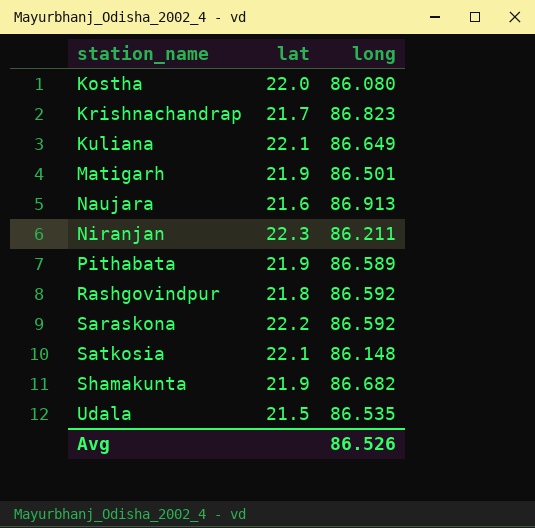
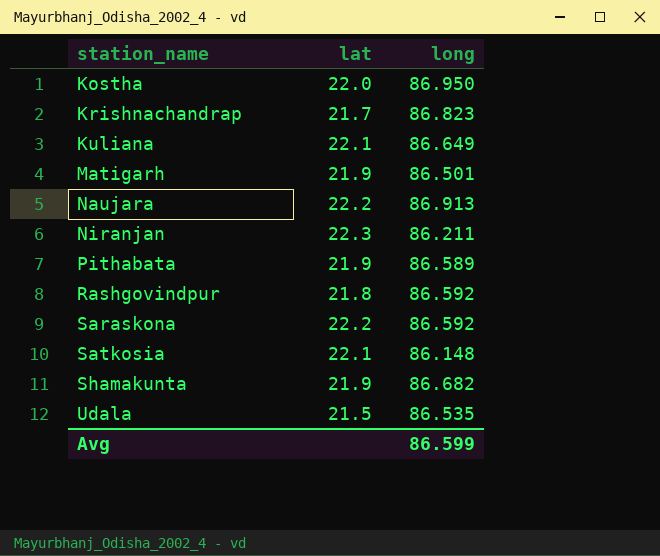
Kostha | long: 86.080 -> 86.950
Naujara | lat: 21.6 -> 22.2
Avg | long: 86.526 -> 86.599

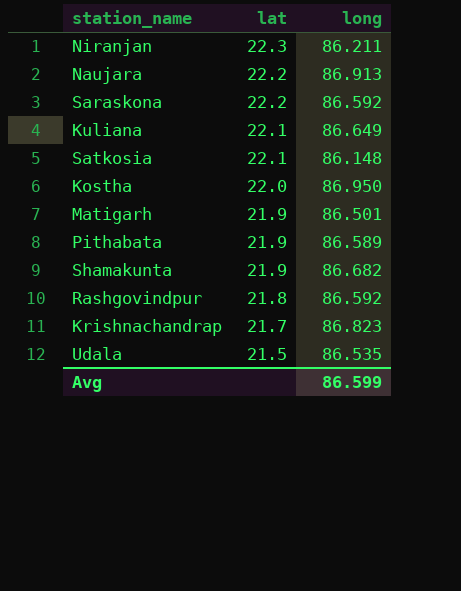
row order: station_name ascending -> lat descending

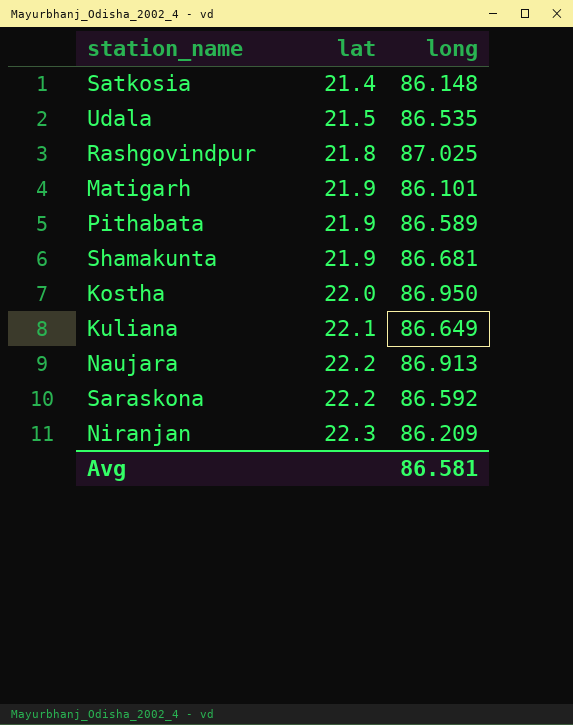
row order: lat descending -> lat ascending
row Krishnachandrap: 21.7 | 86.823 -> none
Satkosia | lat: 22.1 -> 21.4
Rashgovindpur | long: 86.592 -> 87.025
Matigarh | long: 86.501 -> 86.101
Shamakunta | long: 86.682 -> 86.681
Niranjan | long: 86.211 -> 86.209
Avg | long: 86.599 -> 86.581

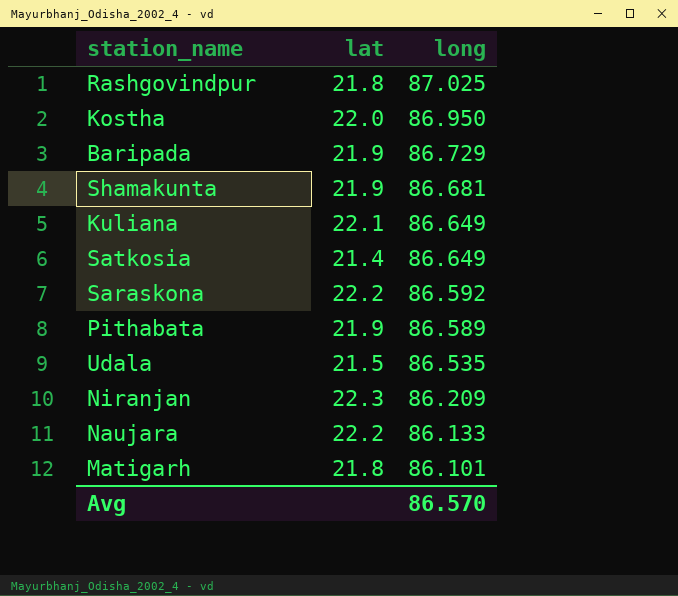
row order: lat ascending -> long descending
row Baripada: none -> 21.9 | 86.729
Satkosia | long: 86.148 -> 86.649
Naujara | long: 86.913 -> 86.133
Matigarh | lat: 21.9 -> 21.8
Avg | long: 86.581 -> 86.570

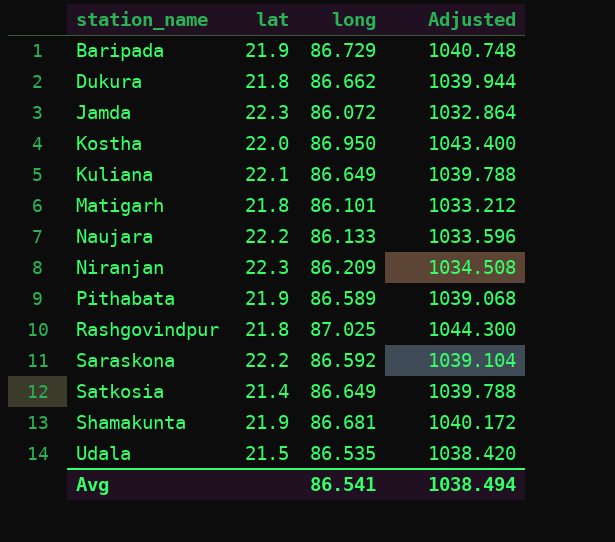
row order: long descending -> station_name ascending
column Adjusted | formula: none -> [long] * 12
row Dukura: none -> 21.8 | 86.662 | 1039.944
row Jamda: none -> 22.3 | 86.072 | 1032.864
Avg | long: 86.570 -> 86.541

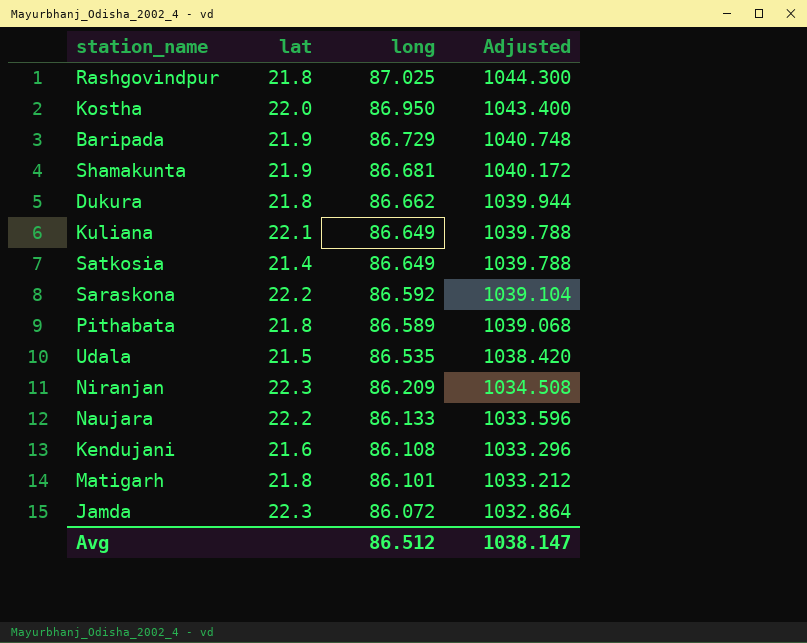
row order: station_name ascending -> long descending
Pithabata | lat: 21.9 -> 21.8
row Kendujani: none -> 21.6 | 86.108 | 1033.296
Avg | long: 86.541 -> 86.512
Avg | Adjusted: 1038.494 -> 1038.147

